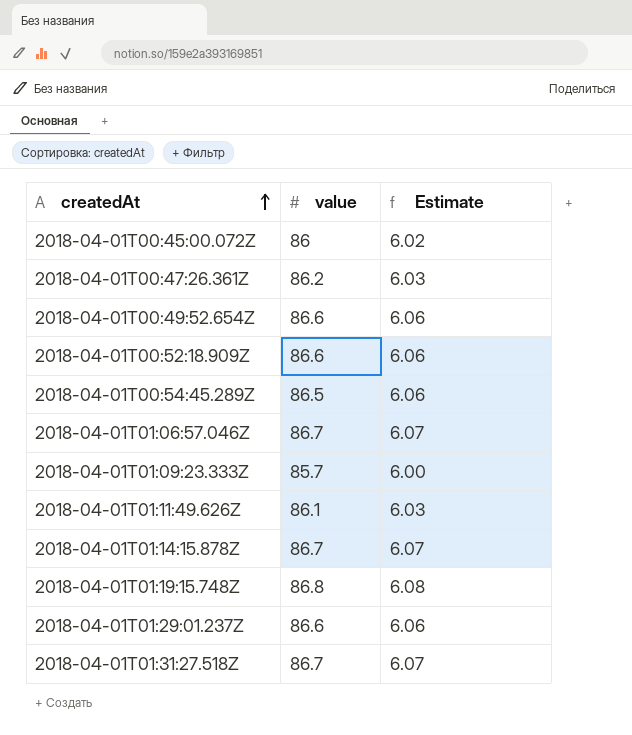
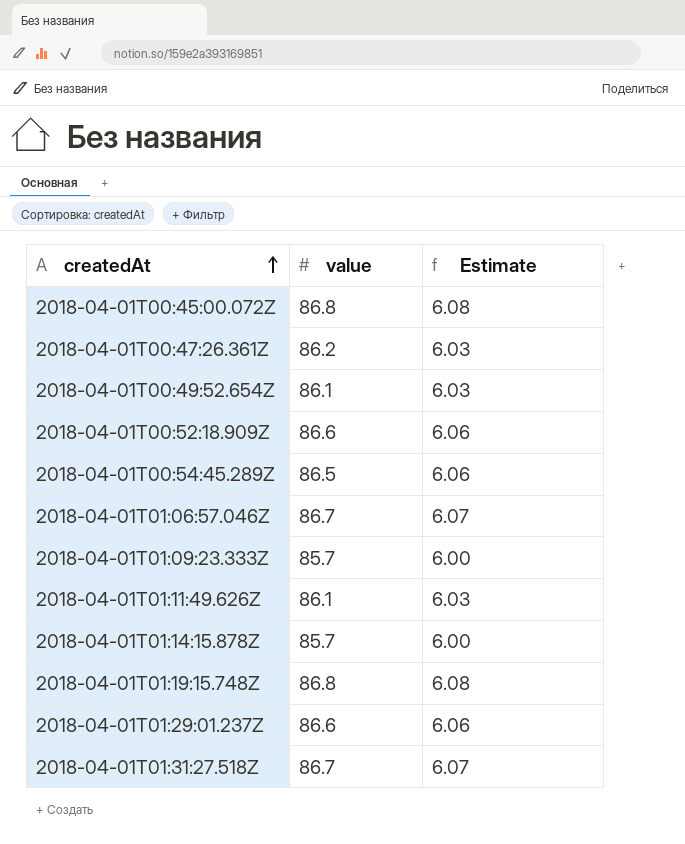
2018-04-01T00:45:00.072Z | value: 86 -> 86.8
2018-04-01T00:45:00.072Z | Estimate: 6.02 -> 6.08
2018-04-01T00:49:52.654Z | value: 86.6 -> 86.1
2018-04-01T00:49:52.654Z | Estimate: 6.06 -> 6.03
2018-04-01T01:14:15.878Z | value: 86.7 -> 85.7
2018-04-01T01:14:15.878Z | Estimate: 6.07 -> 6.00

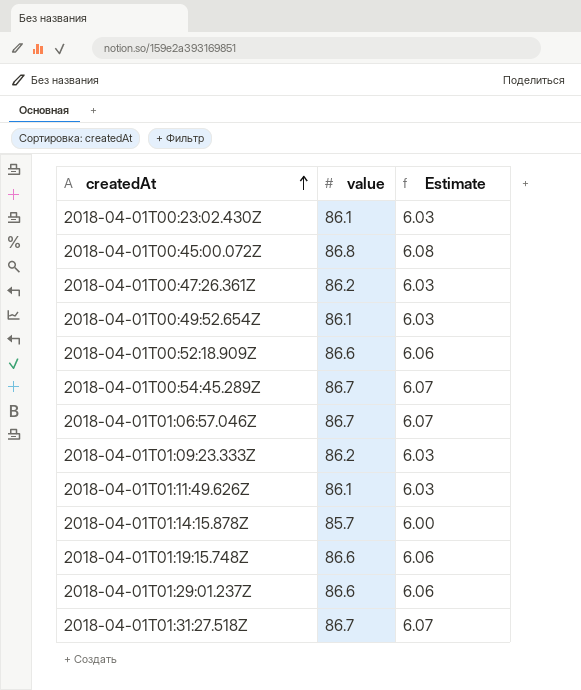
row 2018-04-01T00:23:02.430Z: none -> 86.1 | 6.03
2018-04-01T00:54:45.289Z | value: 86.5 -> 86.7
2018-04-01T00:54:45.289Z | Estimate: 6.06 -> 6.07
2018-04-01T01:09:23.333Z | value: 85.7 -> 86.2
2018-04-01T01:09:23.333Z | Estimate: 6.00 -> 6.03
2018-04-01T01:19:15.748Z | value: 86.8 -> 86.6
2018-04-01T01:19:15.748Z | Estimate: 6.08 -> 6.06

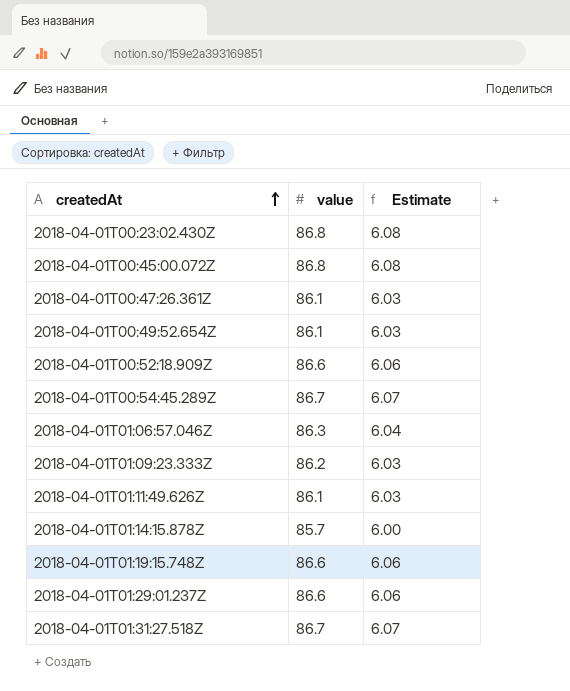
2018-04-01T00:23:02.430Z | value: 86.1 -> 86.8
2018-04-01T00:23:02.430Z | Estimate: 6.03 -> 6.08
2018-04-01T00:47:26.361Z | value: 86.2 -> 86.1
2018-04-01T01:06:57.046Z | value: 86.7 -> 86.3
2018-04-01T01:06:57.046Z | Estimate: 6.07 -> 6.04

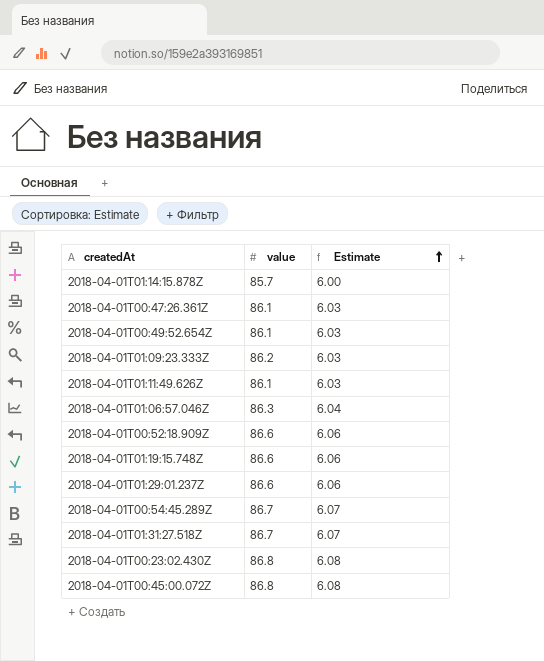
row order: createdAt ascending -> Estimate ascending

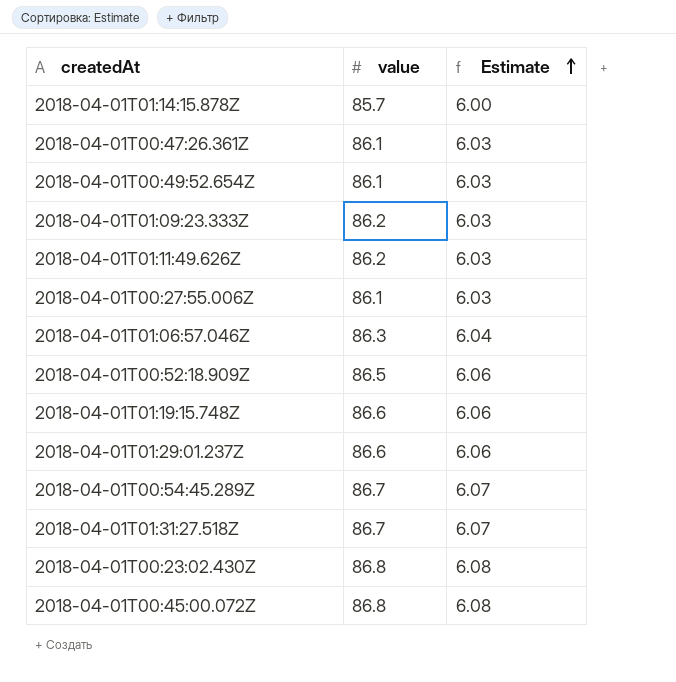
2018-04-01T01:11:49.626Z | value: 86.1 -> 86.2
row 2018-04-01T00:27:55.006Z: none -> 86.1 | 6.03
2018-04-01T00:52:18.909Z | value: 86.6 -> 86.5

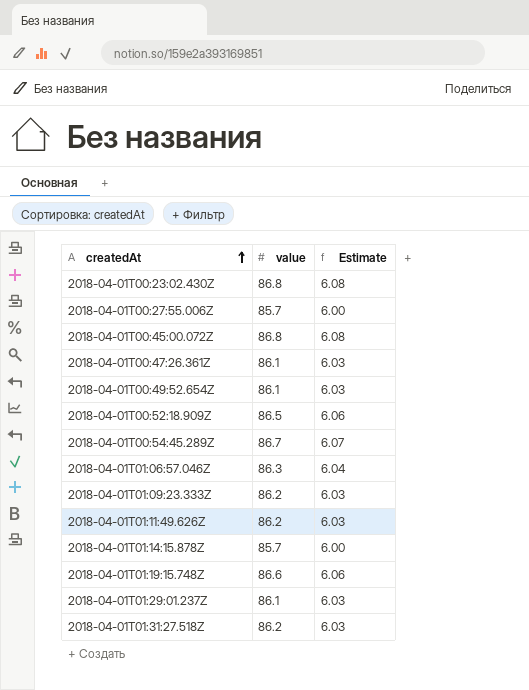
row order: Estimate ascending -> createdAt ascending
2018-04-01T00:27:55.006Z | value: 86.1 -> 85.7
2018-04-01T00:27:55.006Z | Estimate: 6.03 -> 6.00
2018-04-01T01:29:01.237Z | value: 86.6 -> 86.1
2018-04-01T01:29:01.237Z | Estimate: 6.06 -> 6.03
2018-04-01T01:31:27.518Z | value: 86.7 -> 86.2
2018-04-01T01:31:27.518Z | Estimate: 6.07 -> 6.03

